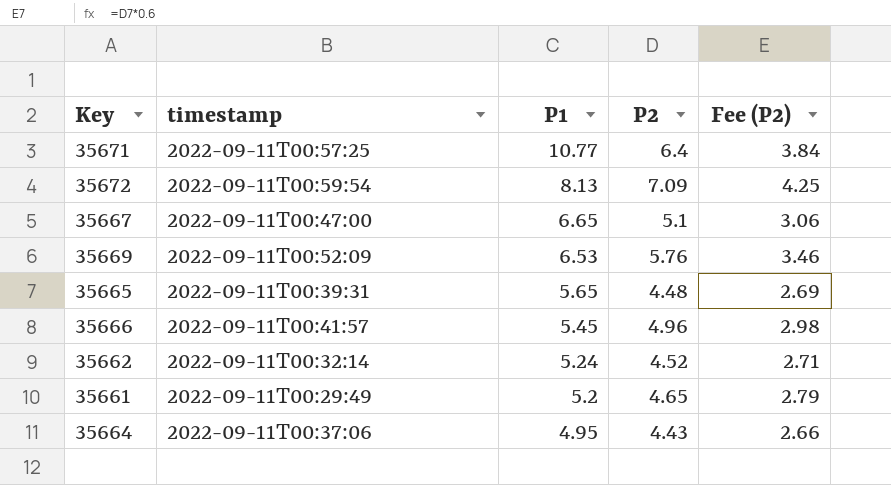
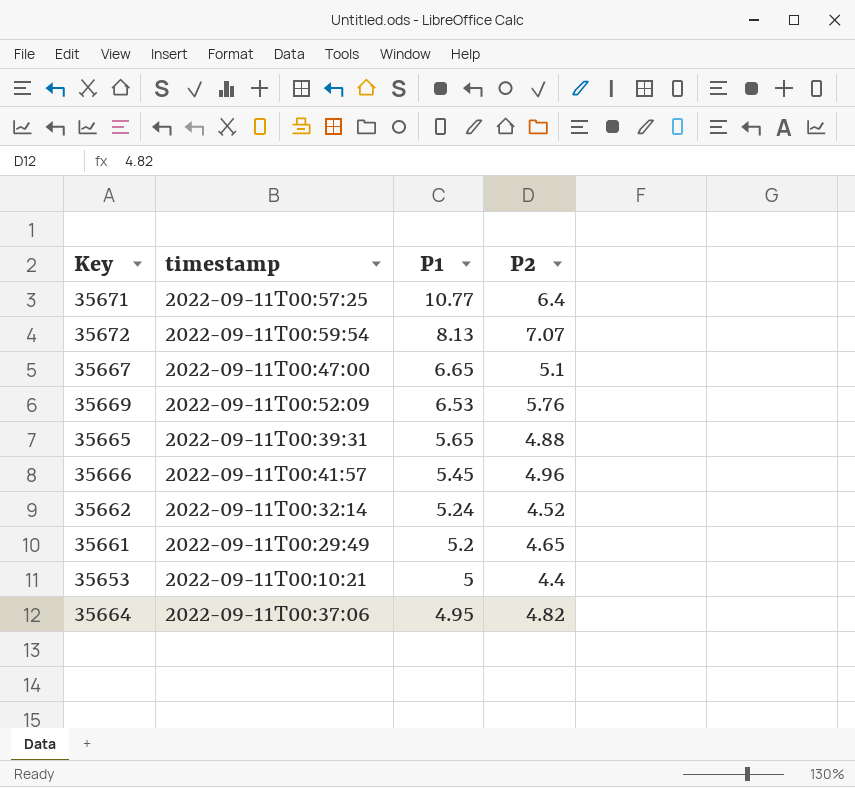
column Fee (P2) | formula: [P2] * 0.6 -> none
35672 | P2: 7.09 -> 7.07
35665 | P2: 4.48 -> 4.88
row 35653: none -> 2022-09-11T00:10:21 | 5 | 4.4
35664 | P2: 4.43 -> 4.82

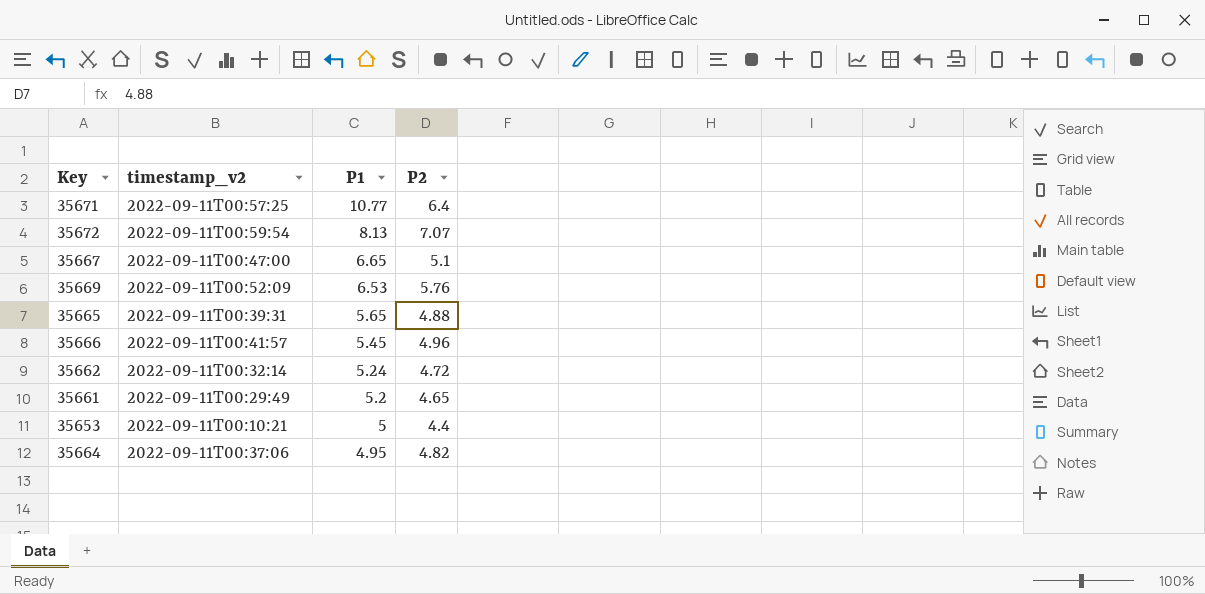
column name: timestamp -> timestamp_v2
35662 | P2: 4.52 -> 4.72

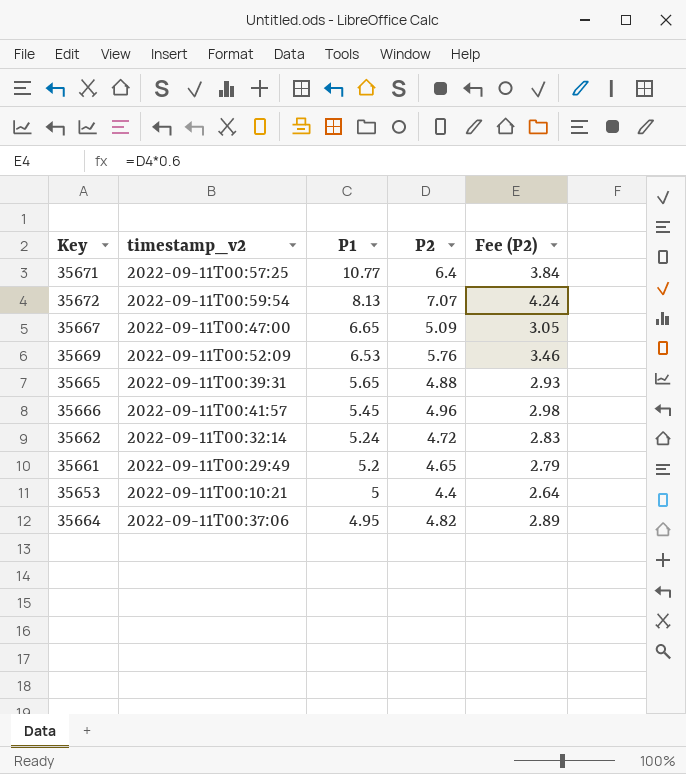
column Fee (P2) | formula: none -> [P2] * 0.6
35667 | P2: 5.1 -> 5.09

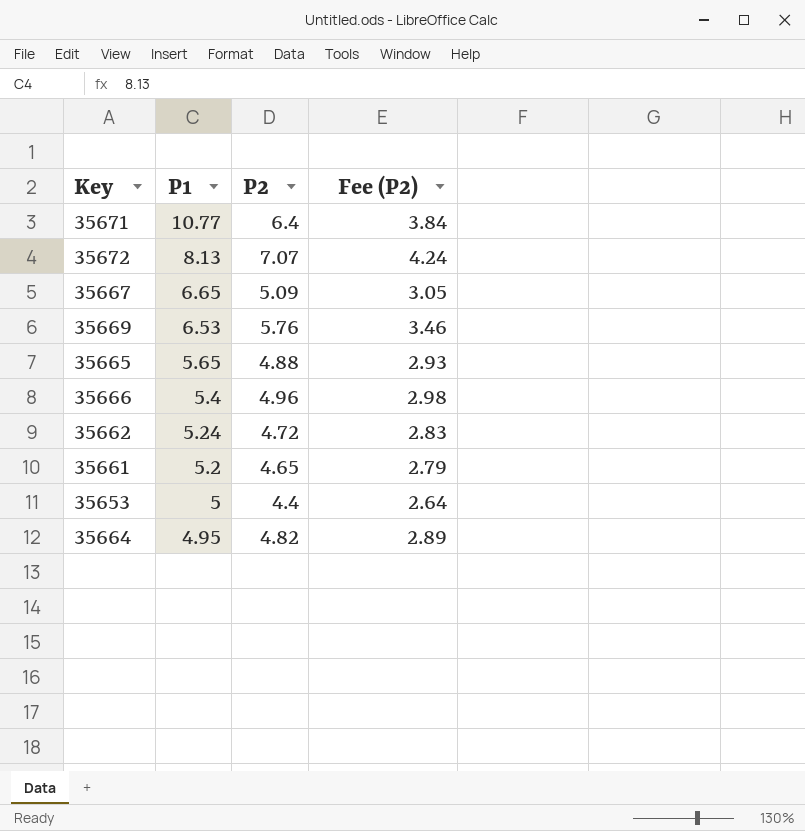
column timestamp_v2 | position: 2 -> none
35666 | P1: 5.45 -> 5.4

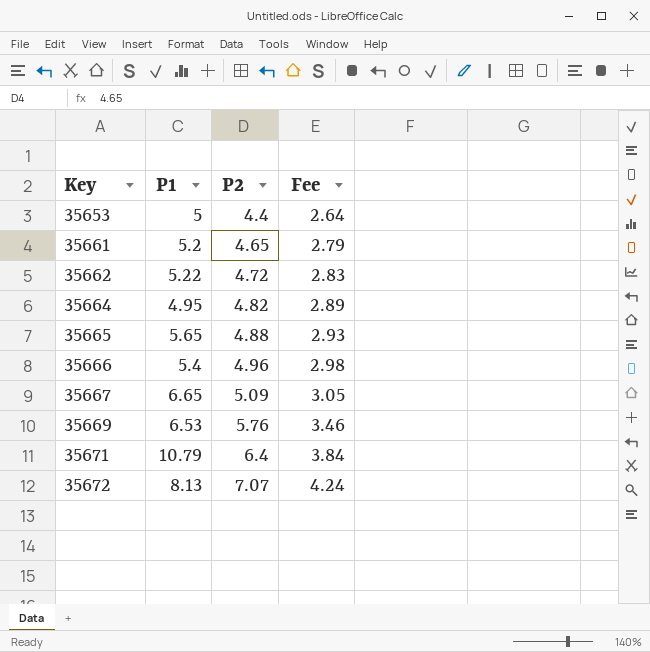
row order: P1 descending -> Key ascending
column name: Fee (P2) -> Fee
35662 | P1: 5.24 -> 5.22
35671 | P1: 10.77 -> 10.79

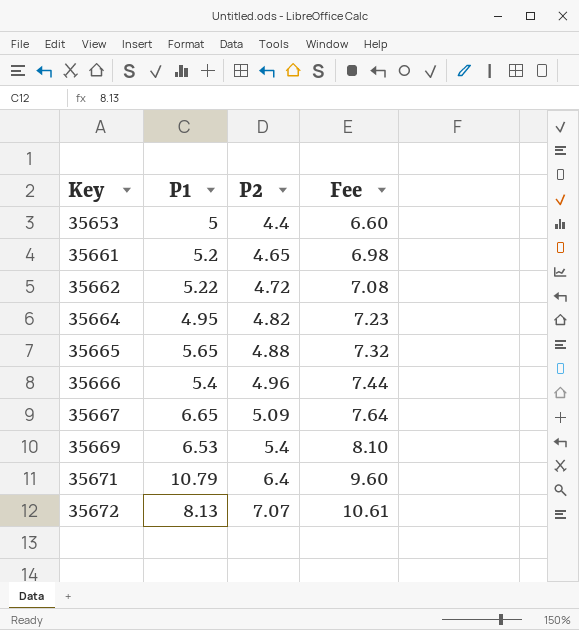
column Fee | formula: [P2] * 0.6 -> [P2] * 1.5
35669 | P2: 5.76 -> 5.4

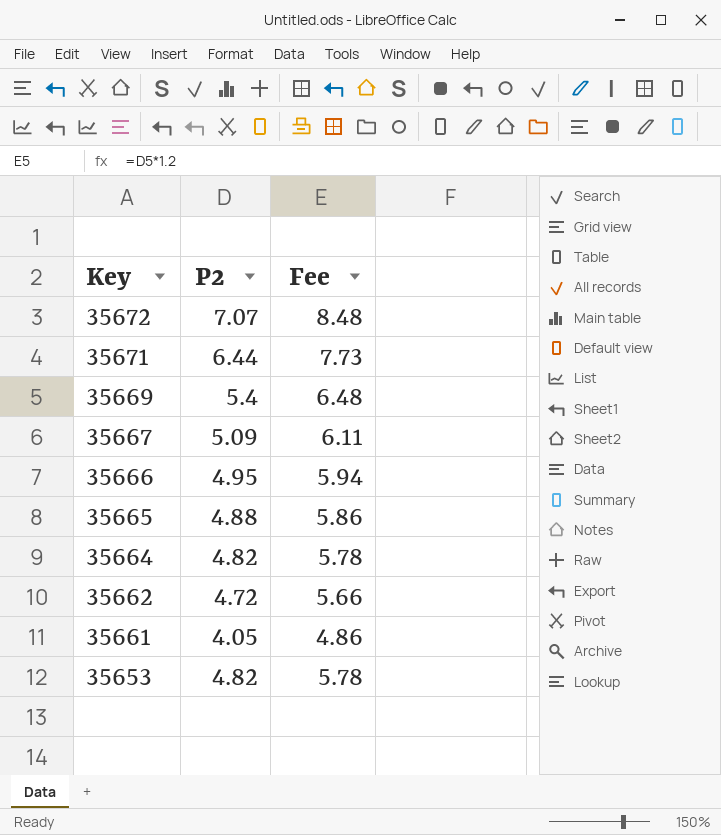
row order: Key ascending -> Key descending
column P1 | position: 2 -> none
column Fee | formula: [P2] * 1.5 -> [P2] * 1.2
35671 | P2: 6.4 -> 6.44
35666 | P2: 4.96 -> 4.95
35661 | P2: 4.65 -> 4.05
35653 | P2: 4.4 -> 4.82

